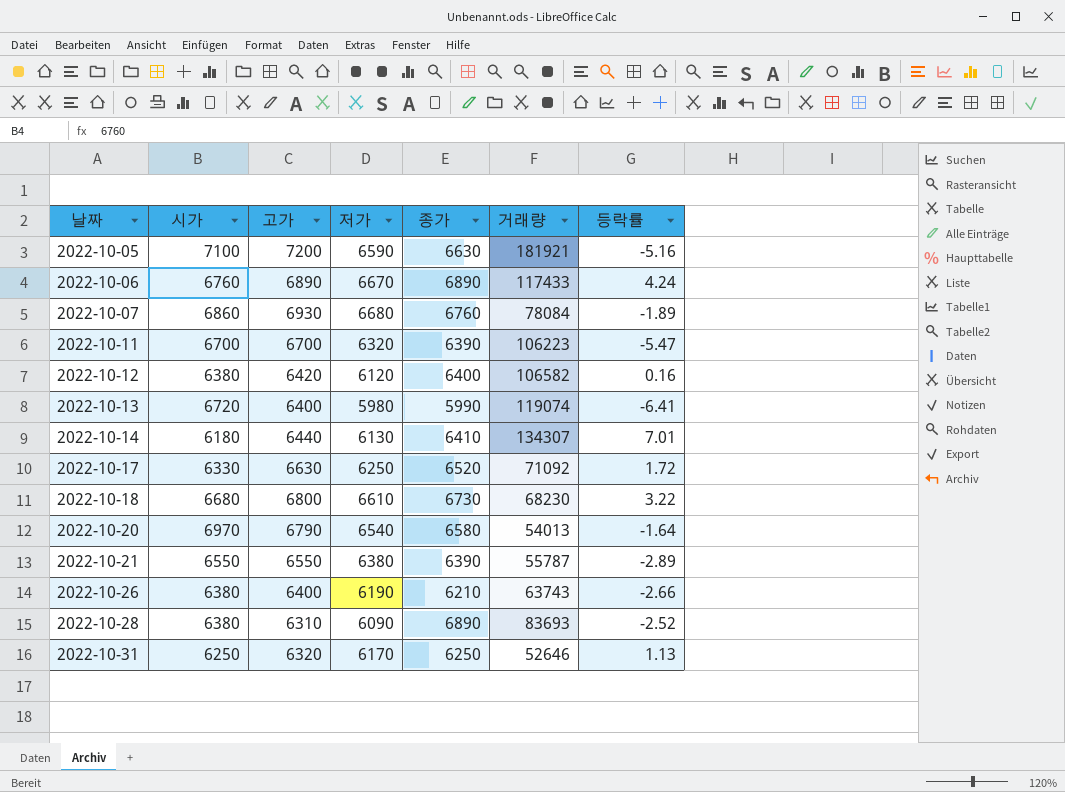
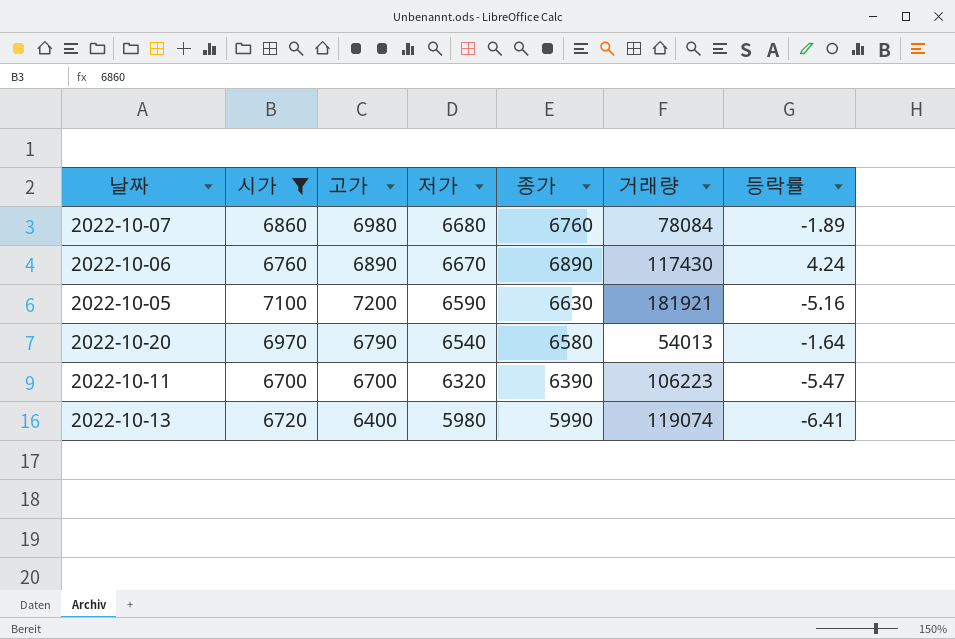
filter: none -> 시가 >= 6700
row order: 날짜 ascending -> 저가 descending
2022-10-07 | 고가: 6930 -> 6980
2022-10-06 | 거래량: 117433 -> 117430

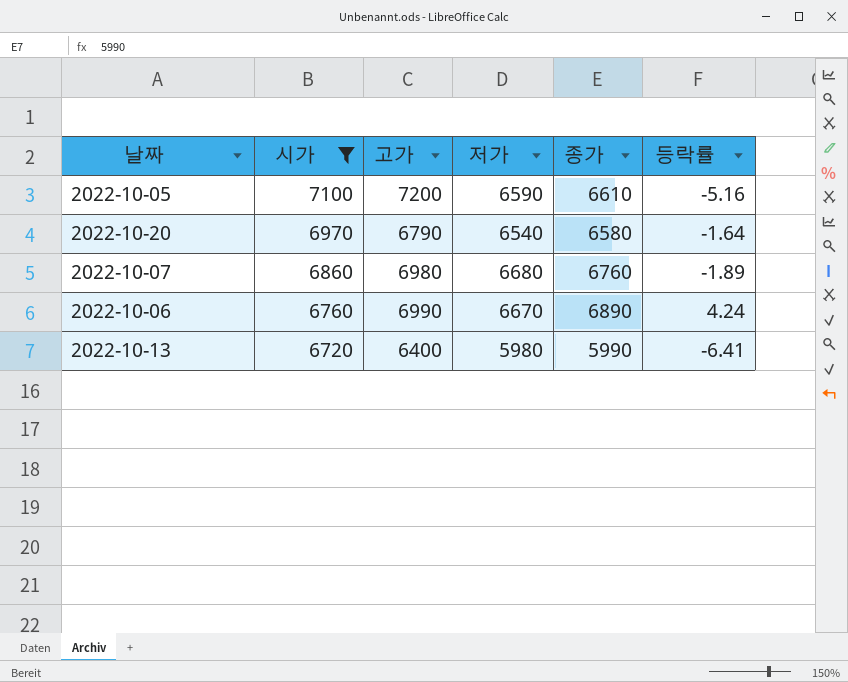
row order: 저가 descending -> 시가 descending
column 거래량 | position: 6 -> none
row 2022-10-11: 6700 | 6700 | 6320 | 6390 | 106223 | -5.47 -> none
2022-10-05 | 종가: 6630 -> 6610
2022-10-06 | 고가: 6890 -> 6990

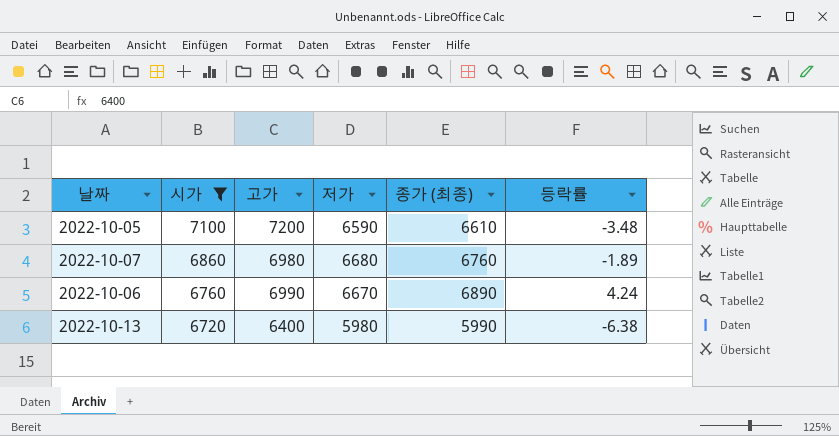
column name: 종가 -> 종가 (최종)
row 2022-10-20: 6970 | 6790 | 6540 | 6580 | -1.64 -> none
2022-10-05 | 등락률: -5.16 -> -3.48
2022-10-13 | 등락률: -6.41 -> -6.38

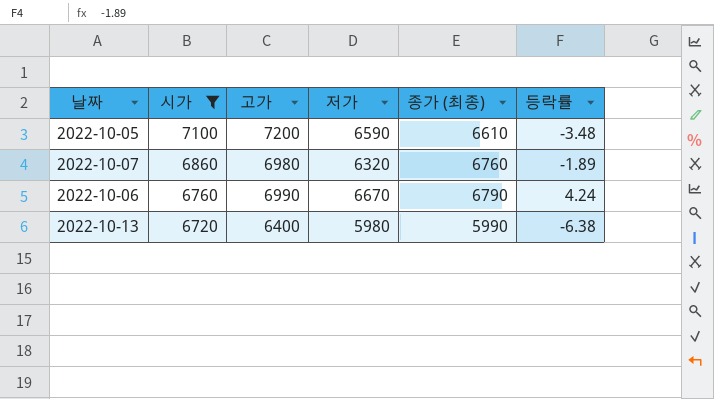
2022-10-07 | 저가: 6680 -> 6320
2022-10-06 | 종가 (최종): 6890 -> 6790

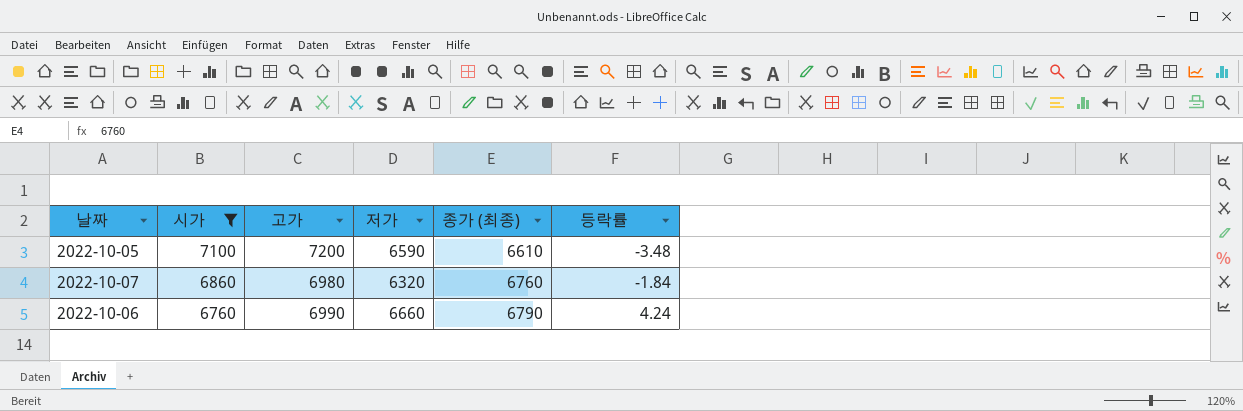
row 2022-10-13: 6720 | 6400 | 5980 | 5990 | -6.38 -> none
2022-10-07 | 등락률: -1.89 -> -1.84
2022-10-06 | 저가: 6670 -> 6660

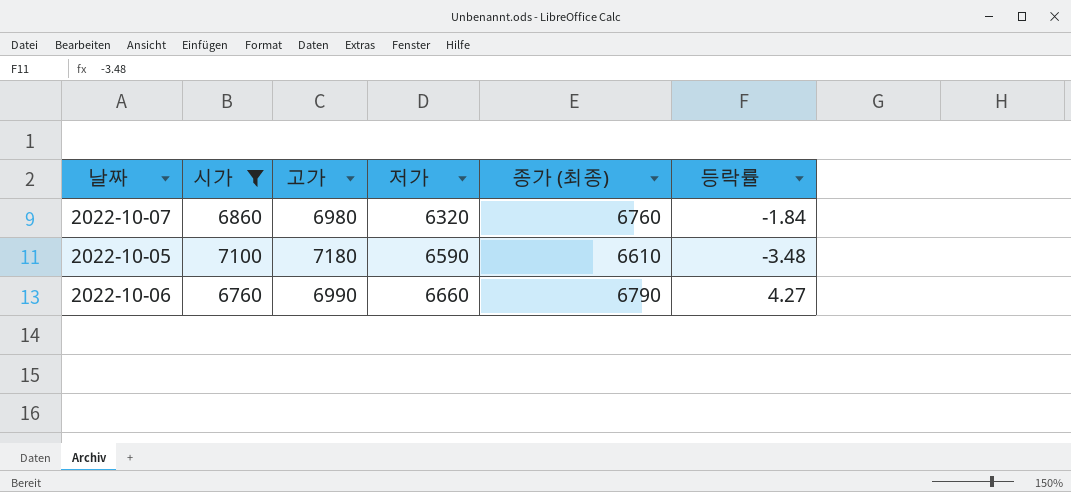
row order: 시가 descending -> 저가 ascending
2022-10-05 | 고가: 7200 -> 7180
2022-10-06 | 등락률: 4.24 -> 4.27

